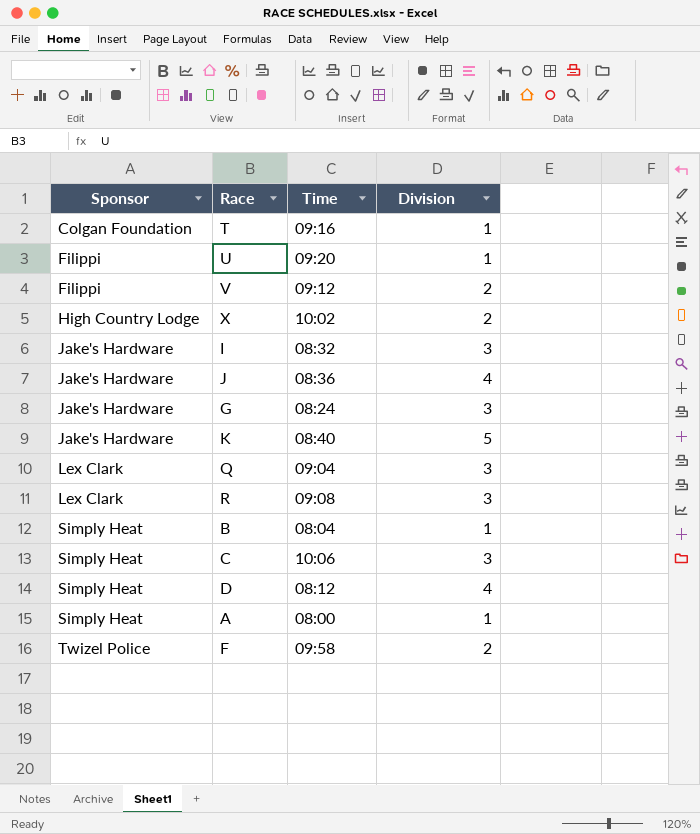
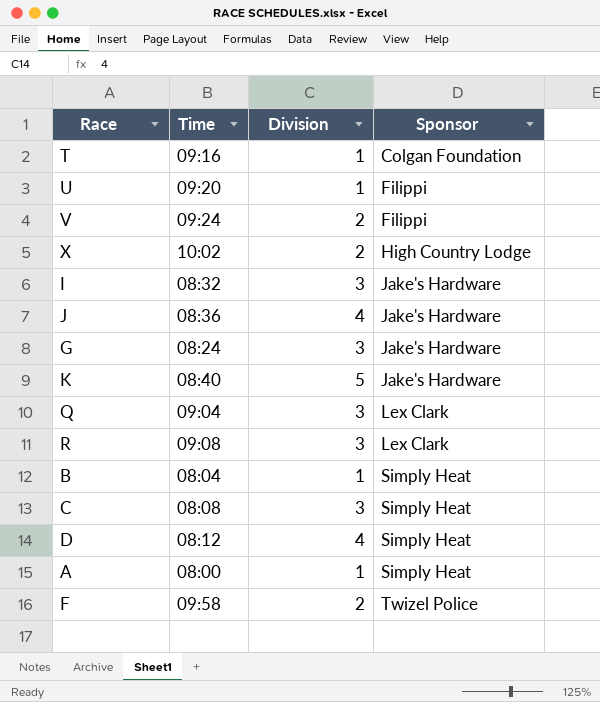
column Sponsor | position: 1 -> 4
V | Time: 09:12 -> 09:24
C | Time: 10:06 -> 08:08

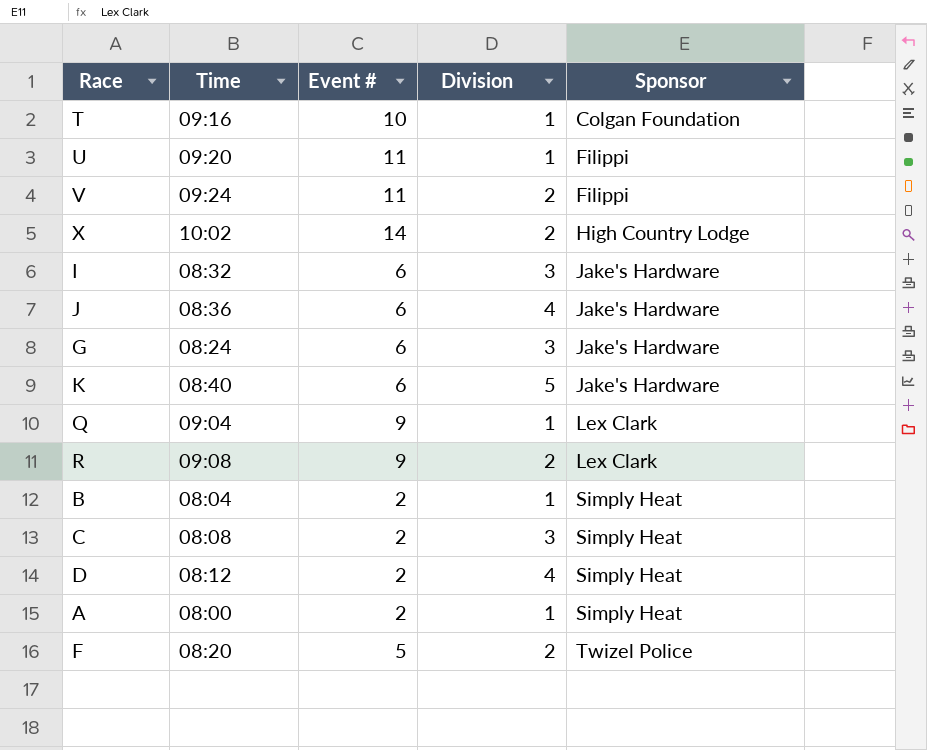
column Event # | position: none -> 3
Q | Division: 3 -> 1
R | Division: 3 -> 2
F | Time: 09:58 -> 08:20

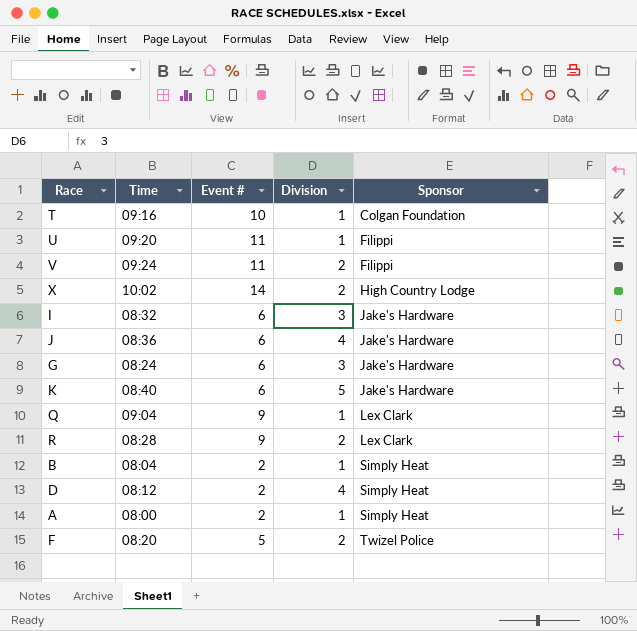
row C: 08:08 | 2 | 3 | Simply Heat -> none
R | Time: 09:08 -> 08:28

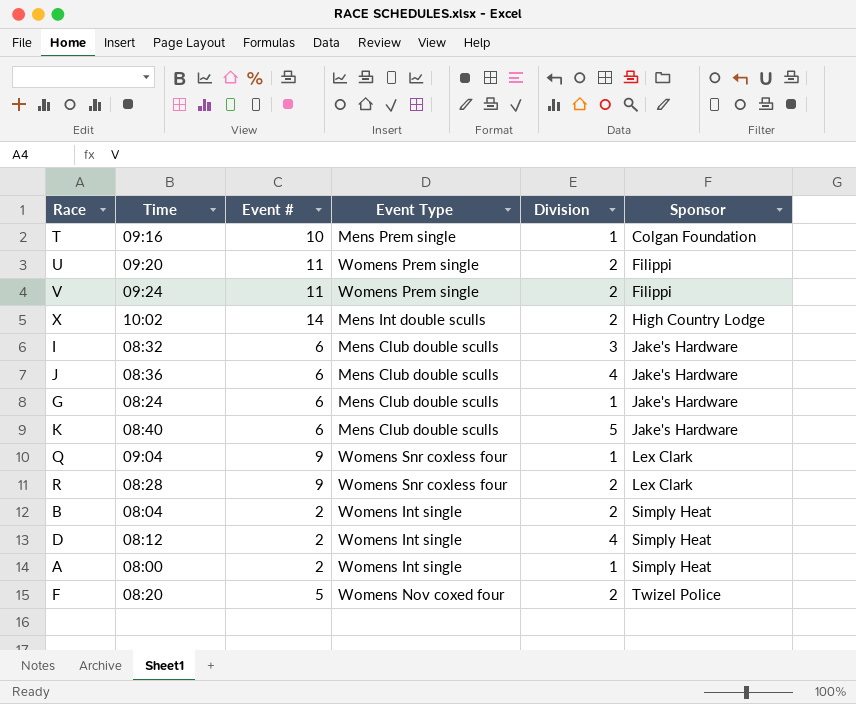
column Event Type | position: none -> 4
U | Division: 1 -> 2
G | Division: 3 -> 1
B | Division: 1 -> 2

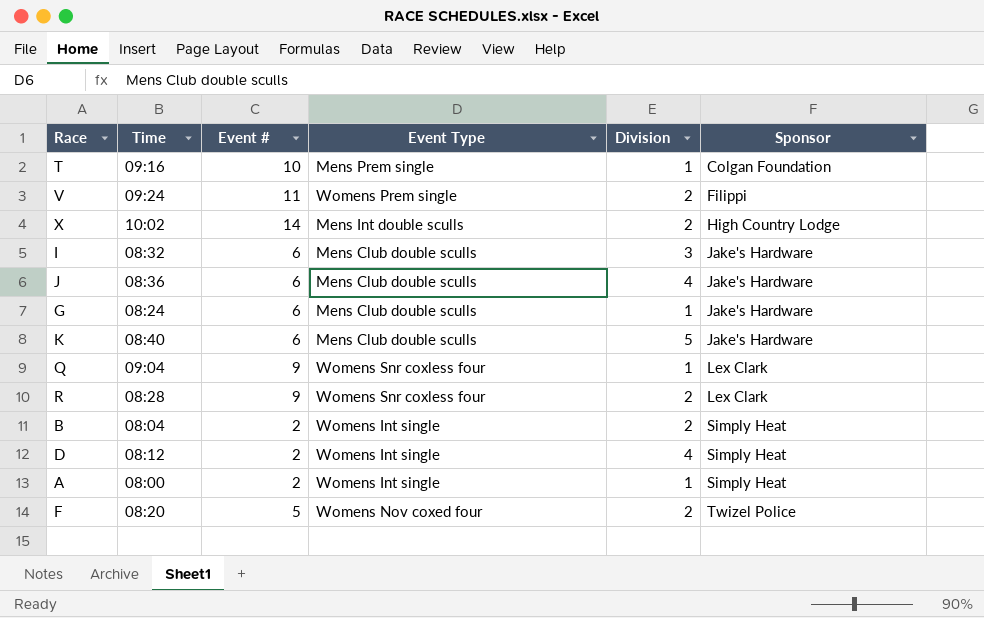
row U: 09:20 | 11 | Womens Prem single | 2 | Filippi -> none

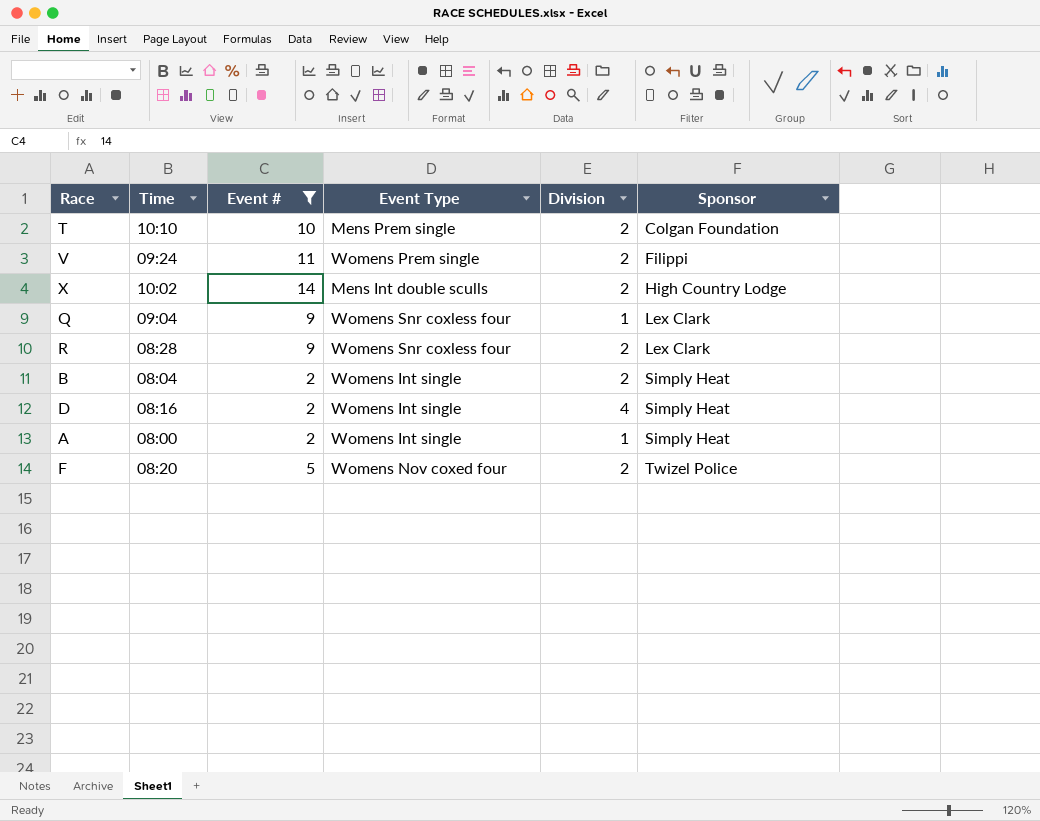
filter: none -> Event # != 6
T | Time: 09:16 -> 10:10
T | Division: 1 -> 2
D | Time: 08:12 -> 08:16

